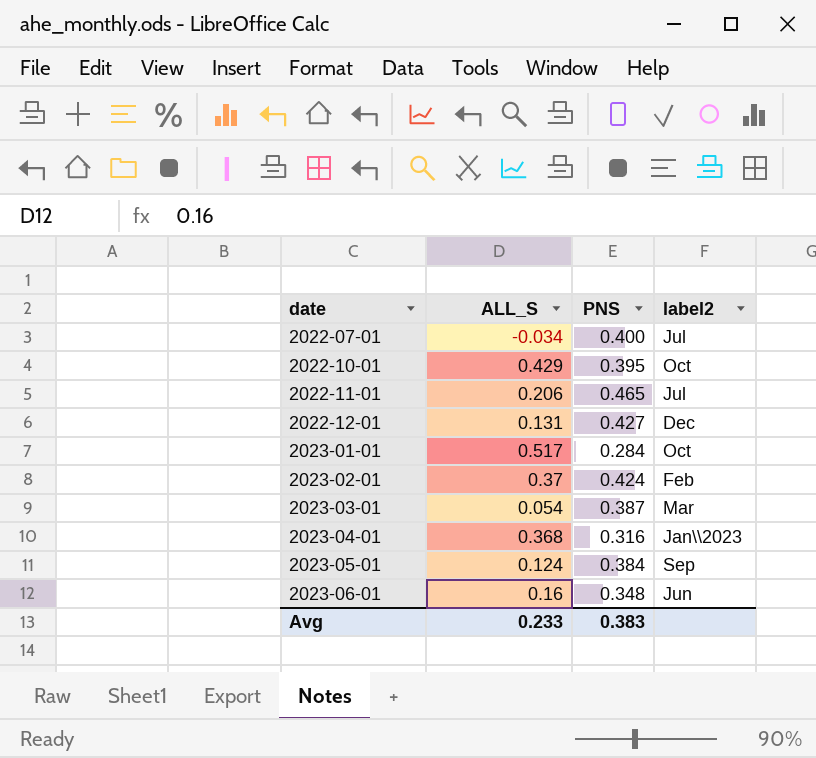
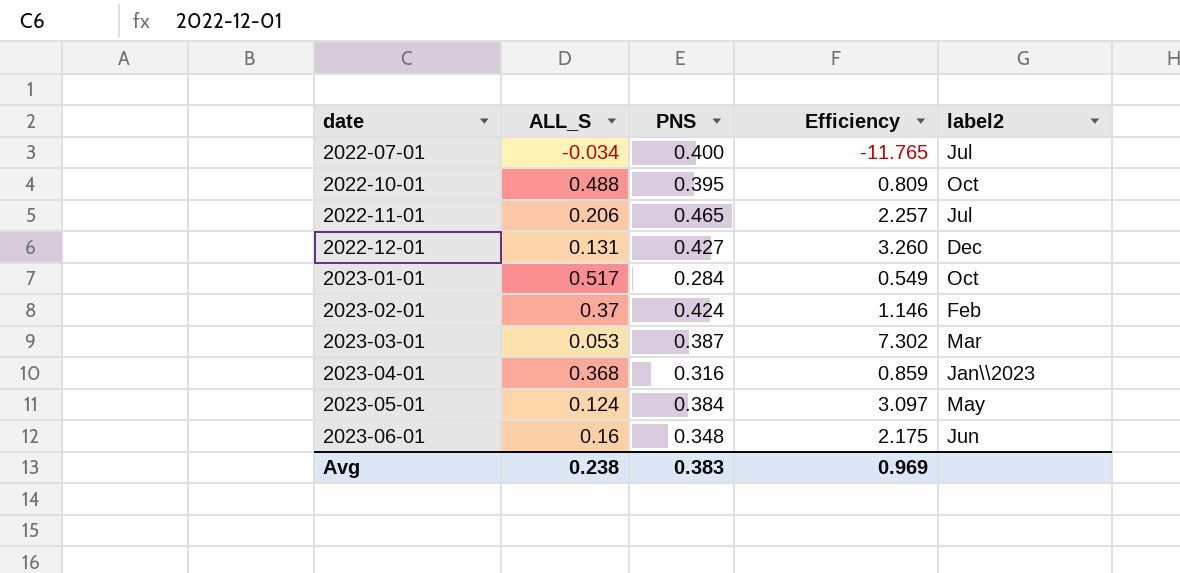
column Efficiency | formula: none -> [PNS] / [ALL_S]
2022-10-01 | ALL_S: 0.429 -> 0.488
2023-03-01 | ALL_S: 0.054 -> 0.053
2023-05-01 | label2: Sep -> May
Avg | ALL_S: 0.233 -> 0.238

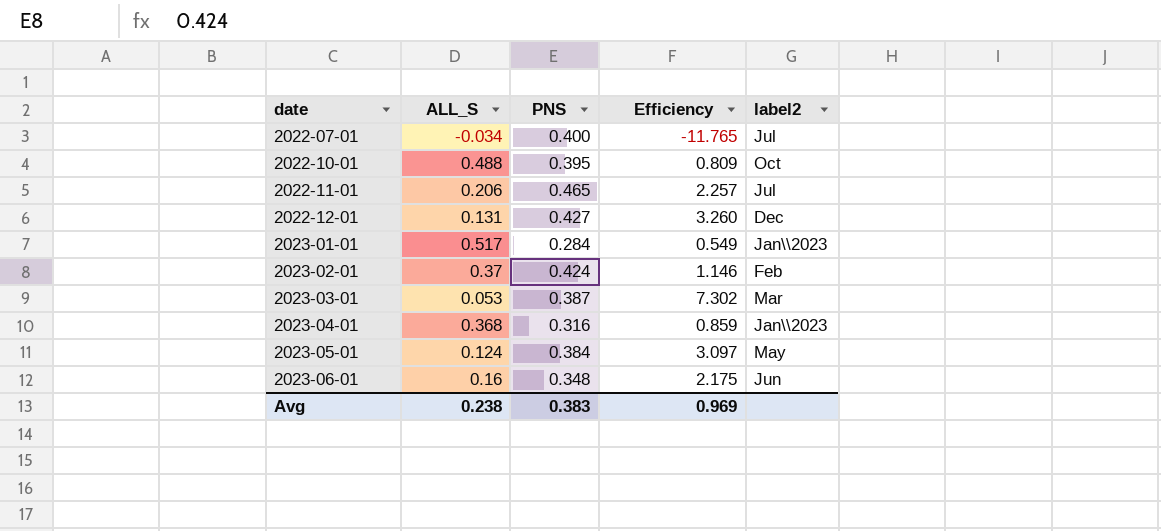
2023-01-01 | label2: Oct -> Jan\\2023

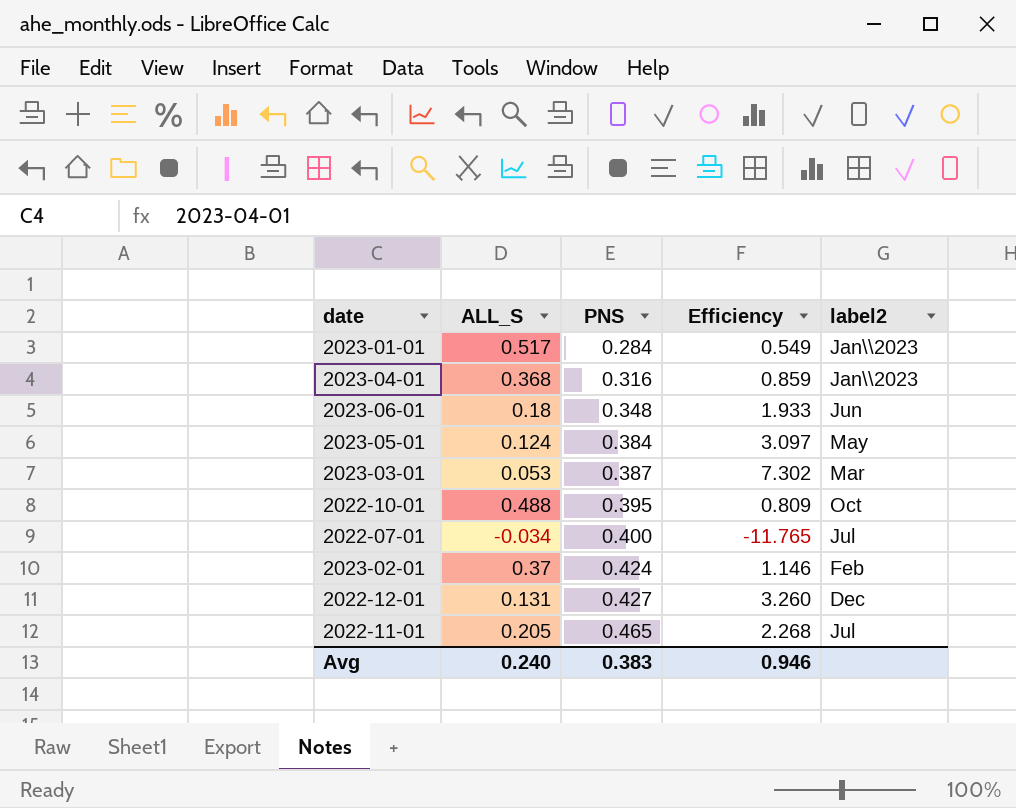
row order: date ascending -> PNS ascending
2023-06-01 | ALL_S: 0.16 -> 0.18
2023-06-01 | Efficiency: 2.175 -> 1.933
2022-11-01 | ALL_S: 0.206 -> 0.205
2022-11-01 | Efficiency: 2.257 -> 2.268
Avg | ALL_S: 0.238 -> 0.240
Avg | Efficiency: 0.969 -> 0.946

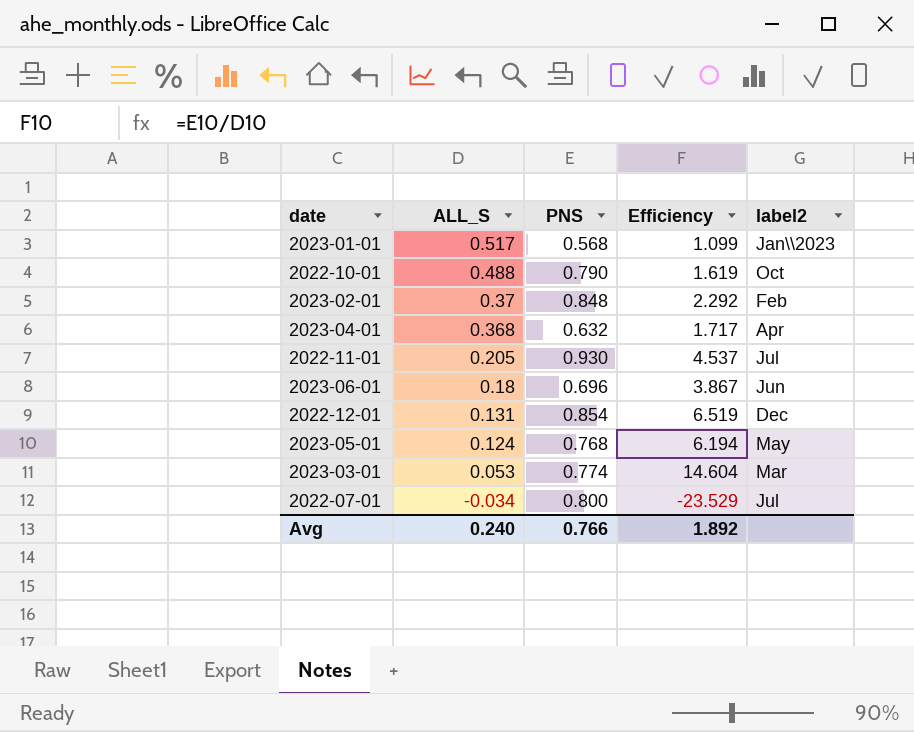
row order: PNS ascending -> ALL_S descending
2023-01-01 | PNS: 0.284 -> 0.568
2023-01-01 | Efficiency: 0.549 -> 1.099
2022-10-01 | PNS: 0.395 -> 0.790
2022-10-01 | Efficiency: 0.809 -> 1.619
2023-02-01 | PNS: 0.424 -> 0.848
2023-02-01 | Efficiency: 1.146 -> 2.292
2023-04-01 | PNS: 0.316 -> 0.632
2023-04-01 | Efficiency: 0.859 -> 1.717
2023-04-01 | label2: Jan\\2023 -> Apr
2022-11-01 | PNS: 0.465 -> 0.930
2022-11-01 | Efficiency: 2.268 -> 4.537
2023-06-01 | PNS: 0.348 -> 0.696
2023-06-01 | Efficiency: 1.933 -> 3.867
2022-12-01 | PNS: 0.427 -> 0.854
2022-12-01 | Efficiency: 3.260 -> 6.519
2023-05-01 | PNS: 0.384 -> 0.768
2023-05-01 | Efficiency: 3.097 -> 6.194
2023-03-01 | PNS: 0.387 -> 0.774
2023-03-01 | Efficiency: 7.302 -> 14.604
2022-07-01 | PNS: 0.400 -> 0.800
2022-07-01 | Efficiency: -11.765 -> -23.529
Avg | PNS: 0.383 -> 0.766
Avg | Efficiency: 0.946 -> 1.892

